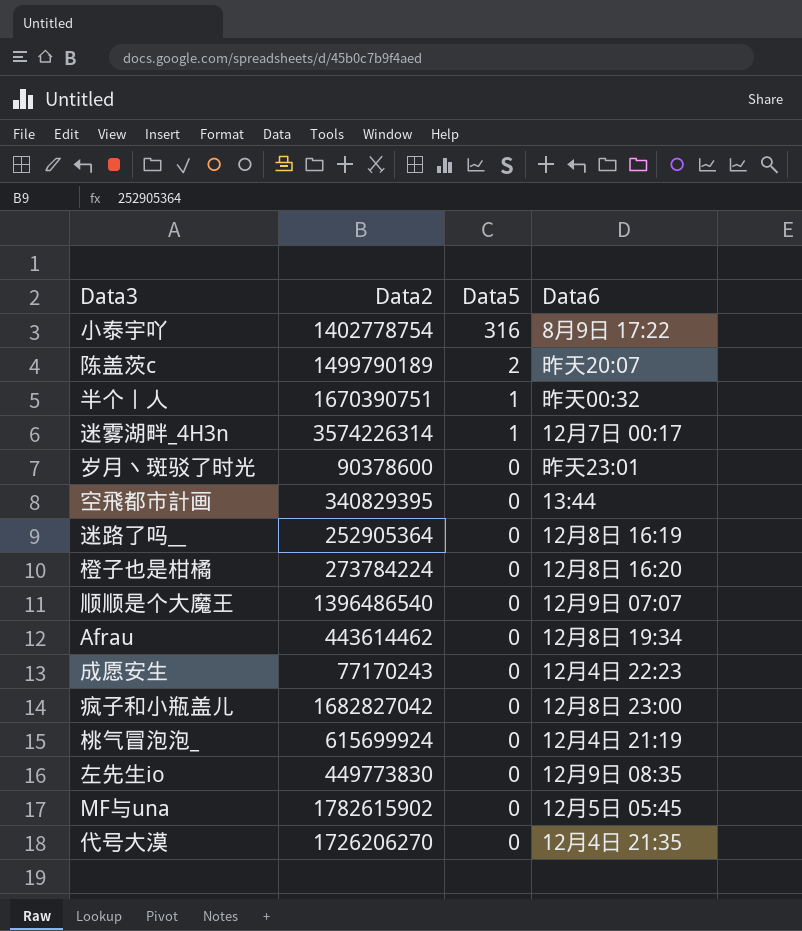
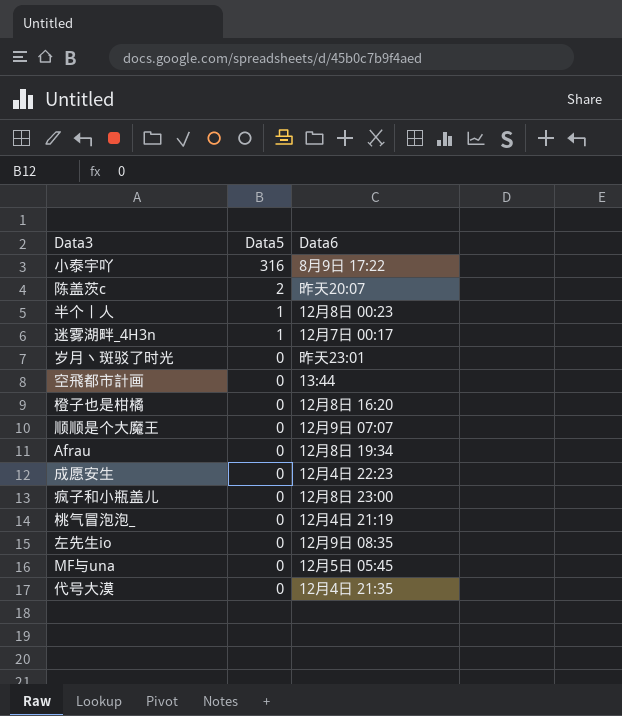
column Data2 | position: 2 -> none
row 迷路了吗__: 252905364 | 0 | 12月8日 16:19 -> none
半个丨人 | Data6: 昨天00:32 -> 12月8日 00:23

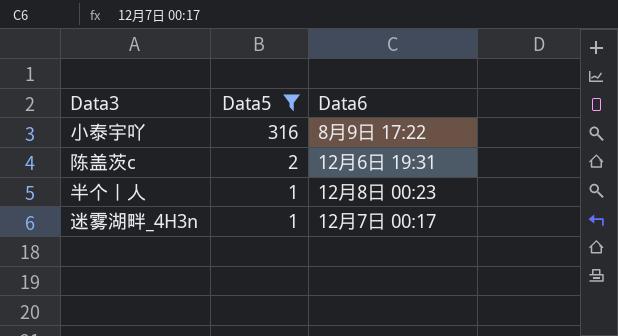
filter: none -> Data5 != 0
陈盖茨c | Data6: 昨天20:07 -> 12月6日 19:31

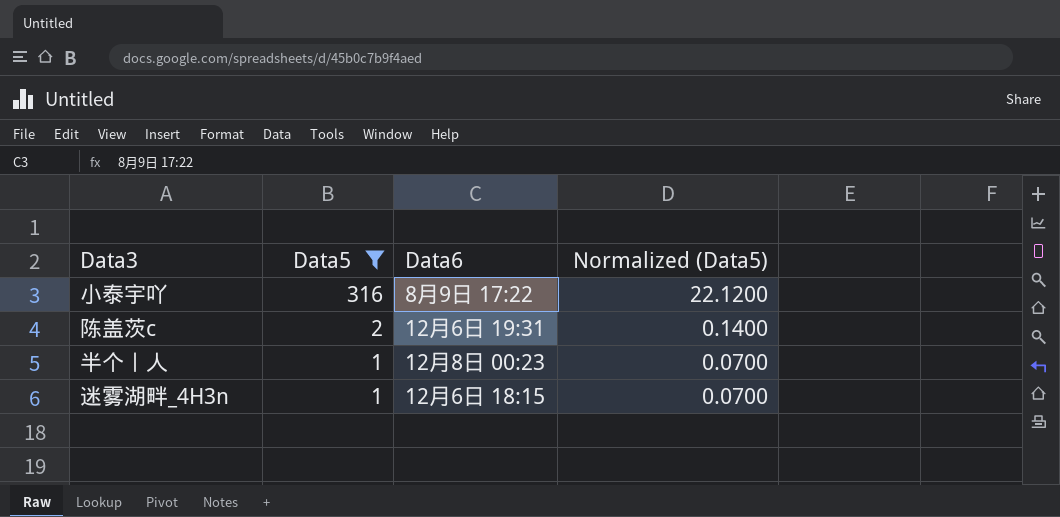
column Normalized (Data5) | formula: none -> [Data5] * 0.07
迷雾湖畔_4H3n | Data6: 12月7日 00:17 -> 12月6日 18:15

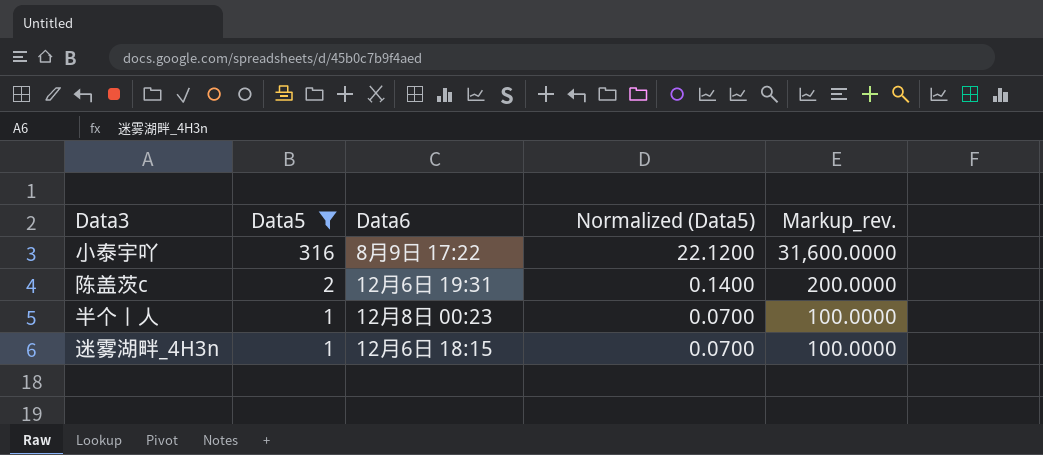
column Markup_rev. | formula: none -> [Data5] * 100

